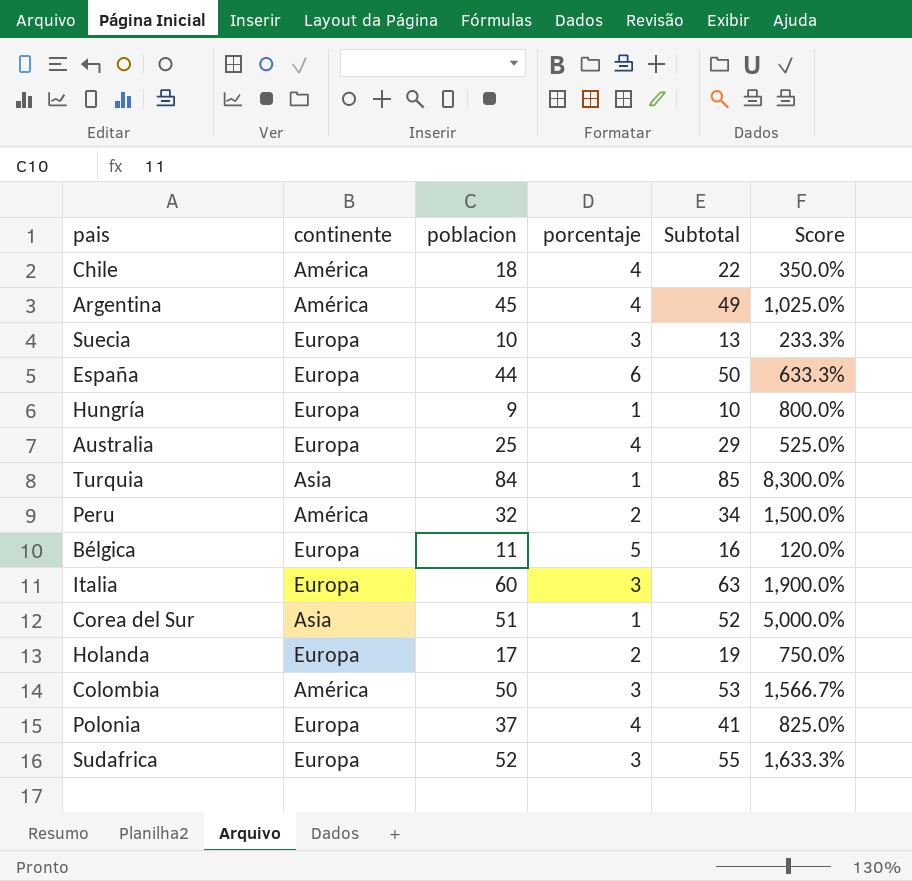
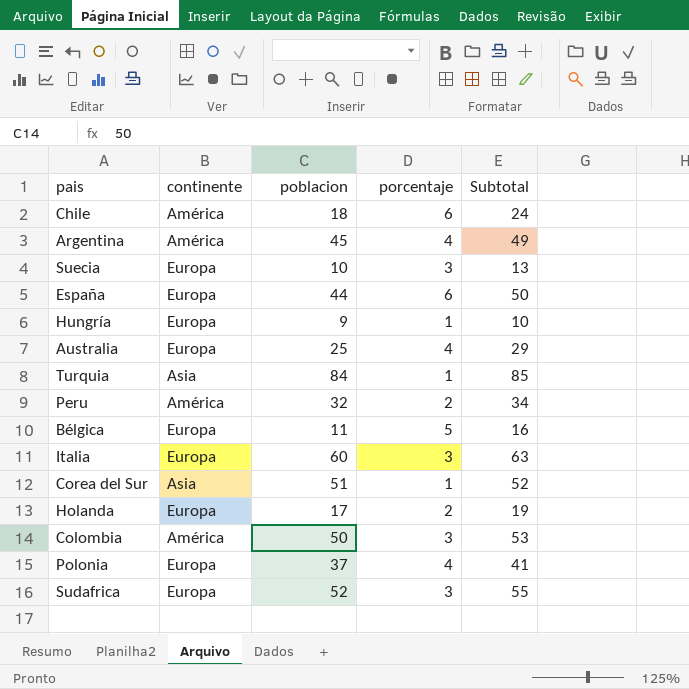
column Score | formula: ([poblacion] - [porcentaje]) / [porcentaje] -> none
Chile | porcentaje: 4 -> 6
Chile | Subtotal: 22 -> 24

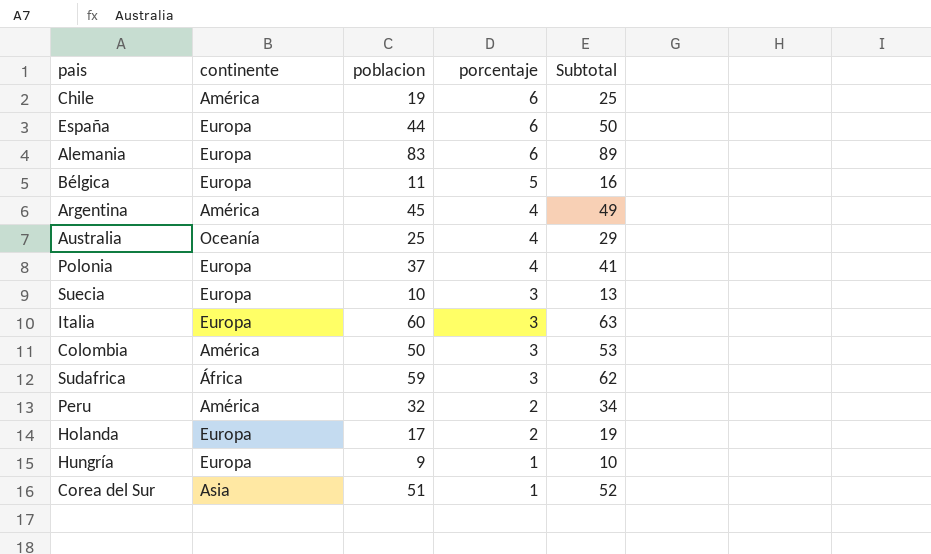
row order: none -> porcentaje descending
row Turquia: Asia | 84 | 1 | 85 -> none
Chile | poblacion: 18 -> 19
Chile | Subtotal: 24 -> 25
row Alemania: none -> Europa | 83 | 6 | 89
Australia | continente: Europa -> Oceanía
Sudafrica | continente: Europa -> África
Sudafrica | poblacion: 52 -> 59
Sudafrica | Subtotal: 55 -> 62

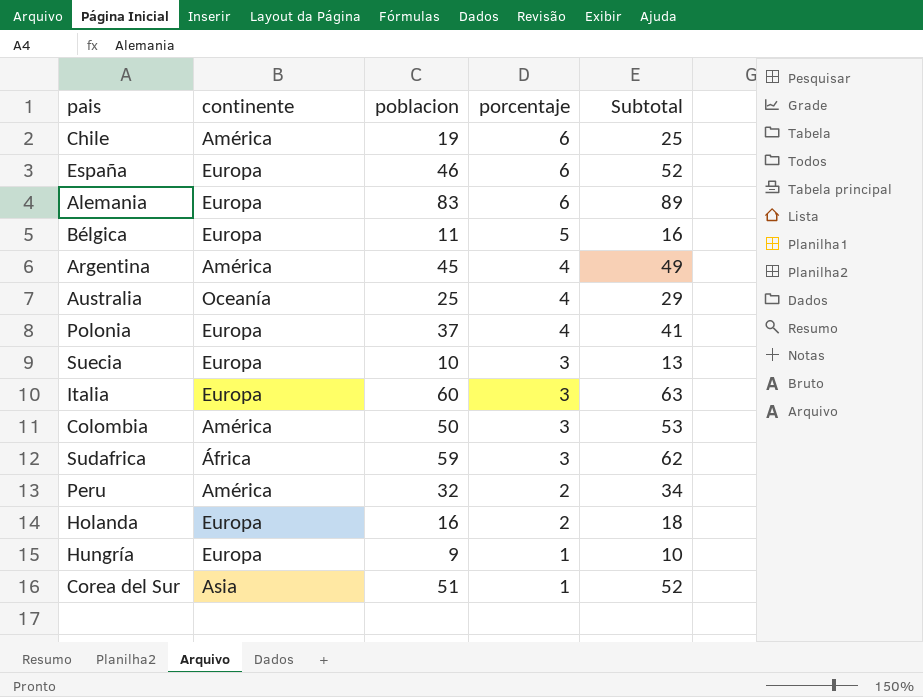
España | poblacion: 44 -> 46
España | Subtotal: 50 -> 52
Holanda | poblacion: 17 -> 16
Holanda | Subtotal: 19 -> 18

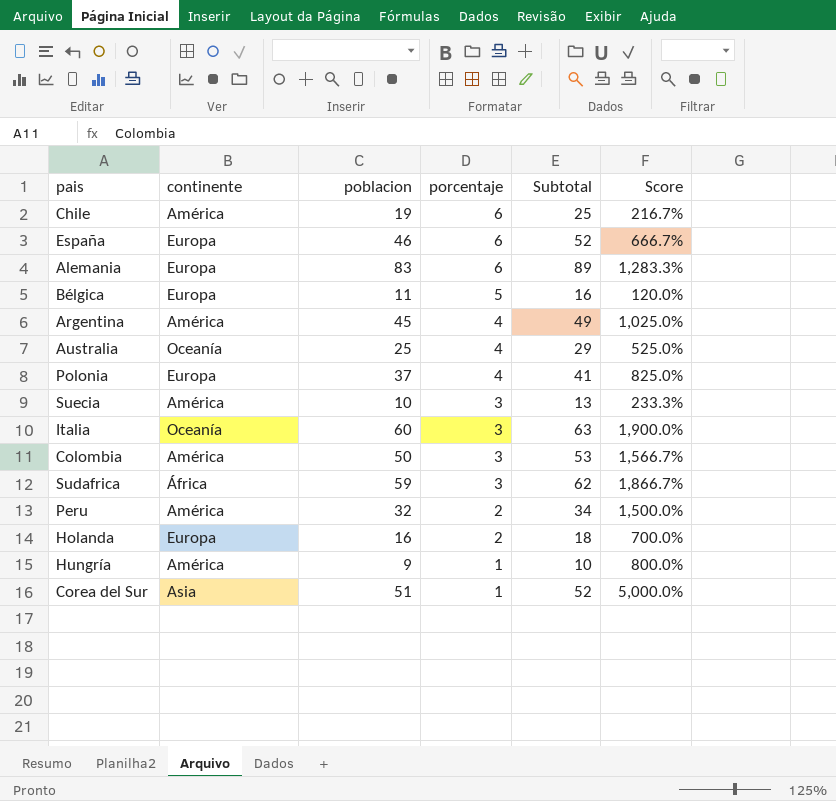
column Score | formula: none -> ([poblacion] - [porcentaje]) / [porcentaje]
Suecia | continente: Europa -> América
Italia | continente: Europa -> Oceanía
Hungría | continente: Europa -> América

